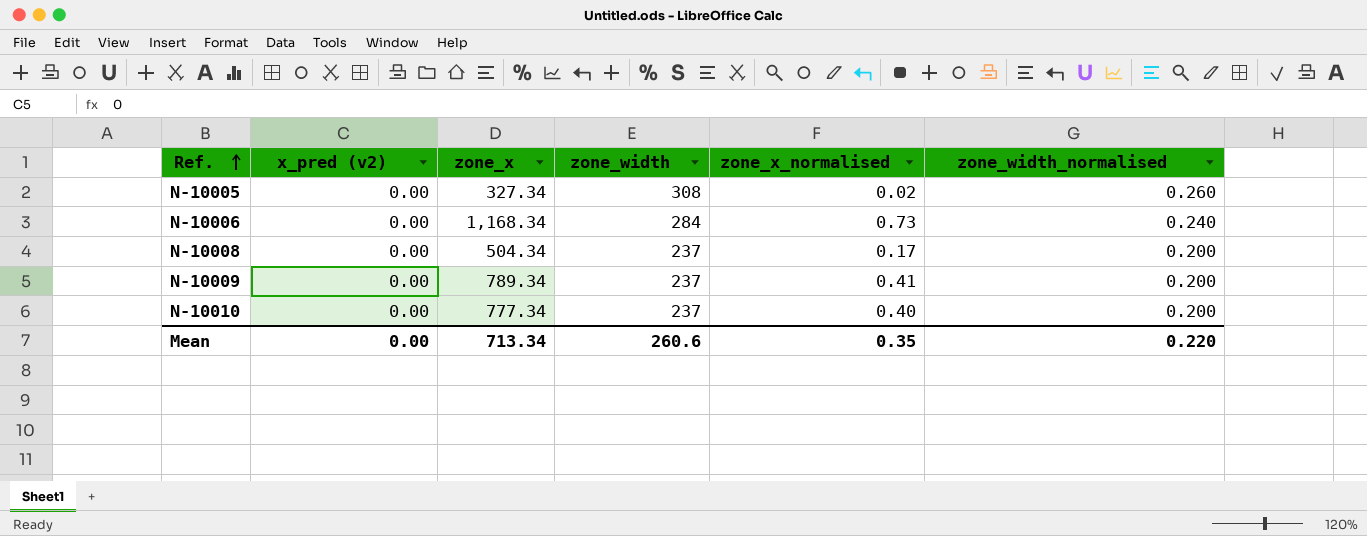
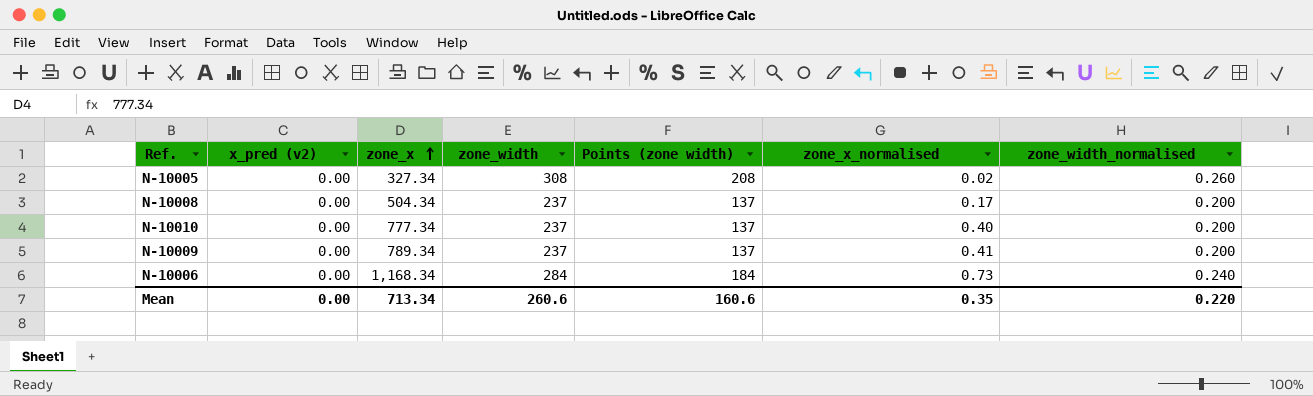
row order: Ref. ascending -> zone_x ascending
column Points (zone width) | formula: none -> [zone_width] - 100

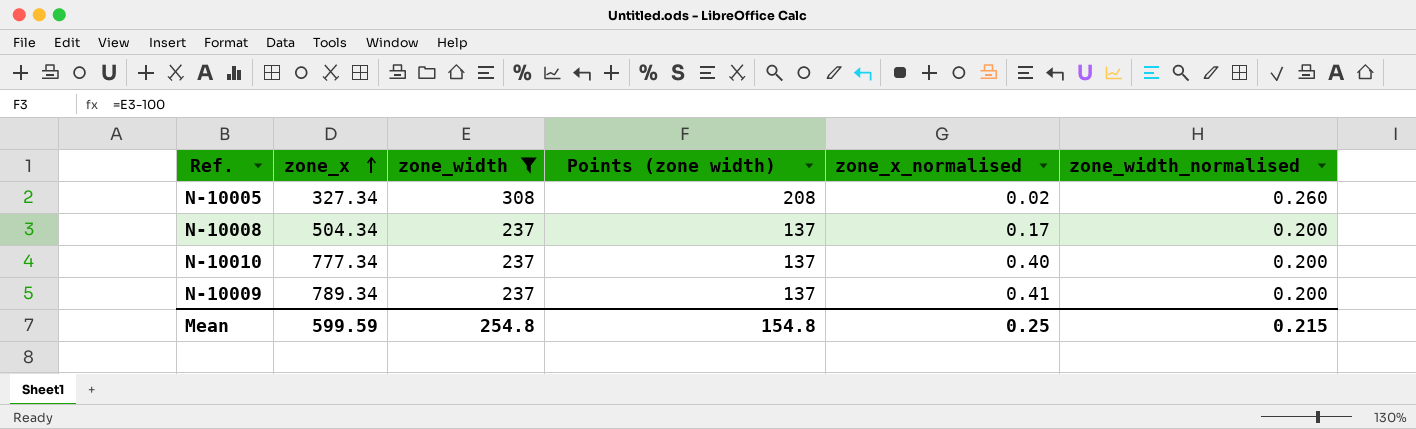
filter: none -> zone_width != 284
column x_pred (v2) | position: 2 -> none
Mean | zone_x: 713.34 -> 599.59
Mean | zone_width: 260.6 -> 254.8
Mean | Points (zone width): 160.6 -> 154.8
Mean | zone_x_normalised: 0.35 -> 0.25
Mean | zone_width_normalised: 0.220 -> 0.215

